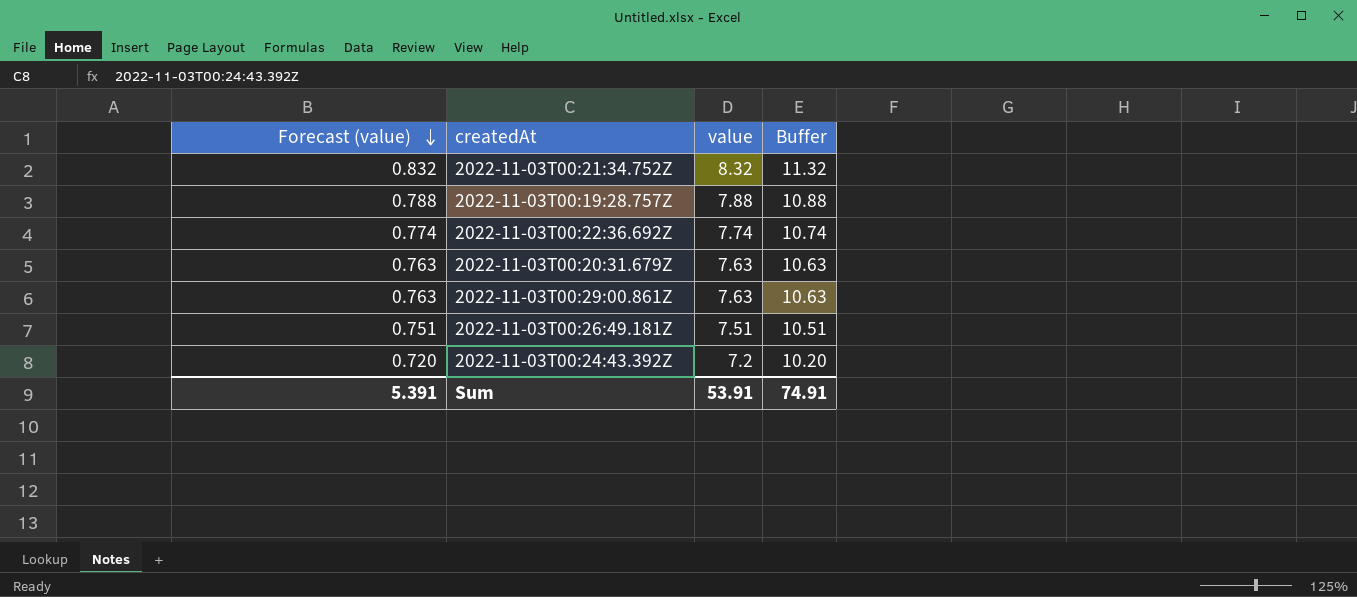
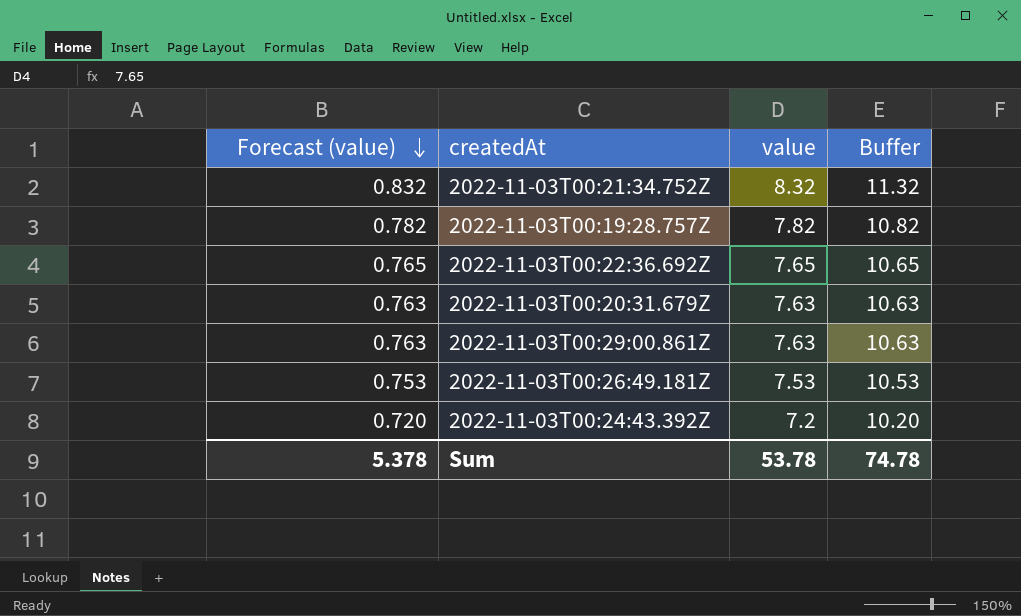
2022-11-03T00:19:28.757Z | Forecast (value): 0.788 -> 0.782
2022-11-03T00:19:28.757Z | value: 7.88 -> 7.82
2022-11-03T00:19:28.757Z | Buffer: 10.88 -> 10.82
2022-11-03T00:22:36.692Z | Forecast (value): 0.774 -> 0.765
2022-11-03T00:22:36.692Z | value: 7.74 -> 7.65
2022-11-03T00:22:36.692Z | Buffer: 10.74 -> 10.65
2022-11-03T00:26:49.181Z | Forecast (value): 0.751 -> 0.753
2022-11-03T00:26:49.181Z | value: 7.51 -> 7.53
2022-11-03T00:26:49.181Z | Buffer: 10.51 -> 10.53
Sum | Forecast (value): 5.391 -> 5.378
Sum | value: 53.91 -> 53.78
Sum | Buffer: 74.91 -> 74.78

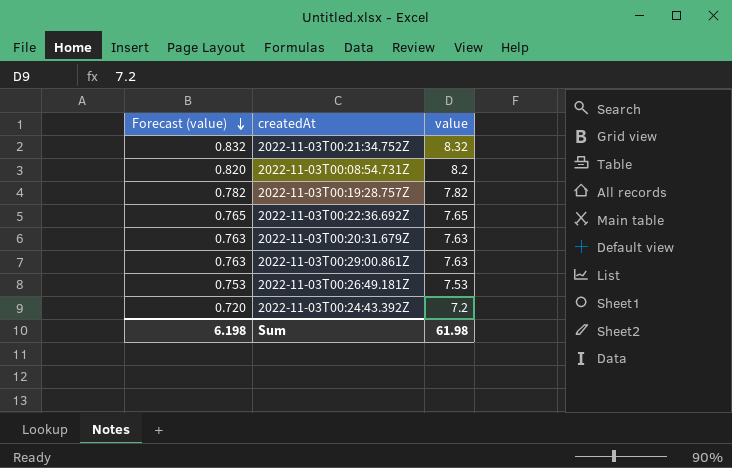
column Buffer | formula: [value] + 3 -> none
row 2022-11-03T00:08:54.731Z: none -> 0.820 | 8.2
Sum | Forecast (value): 5.378 -> 6.198
Sum | value: 53.78 -> 61.98

